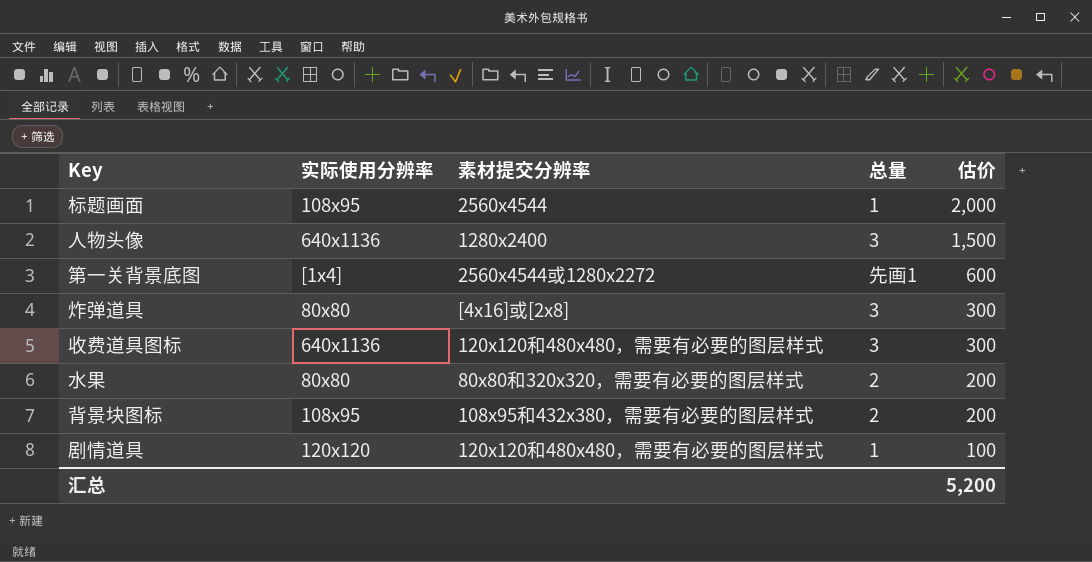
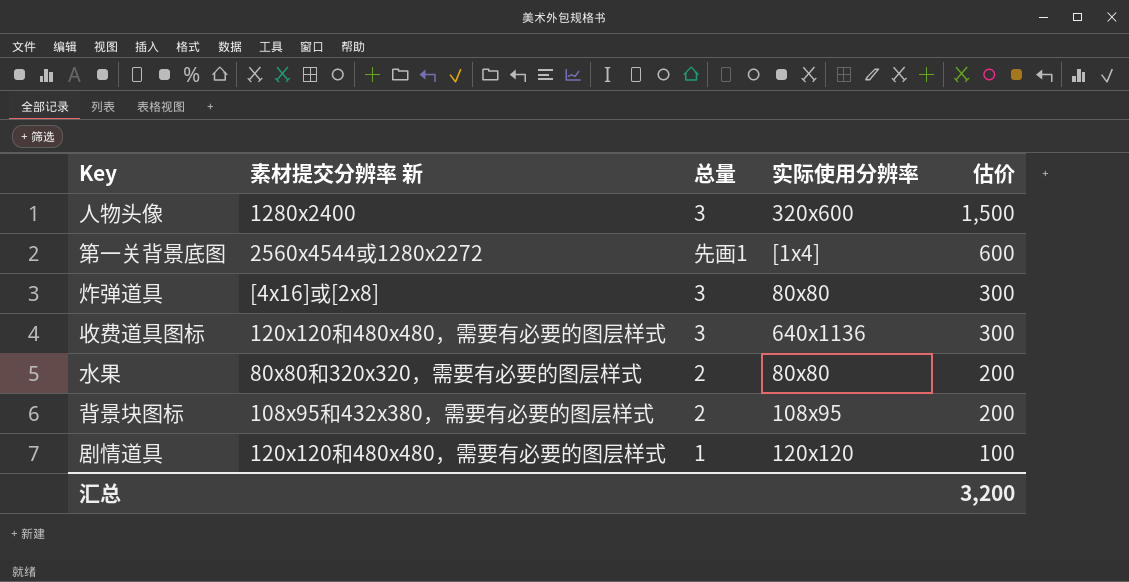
column name: 素材提交分辨率 -> 素材提交分辨率 新
column 实际使用分辨率 | position: 2 -> 4
row 标题画面: 108x95 | 2560x4544 | 1 | 2,000 -> none
人物头像 | 实际使用分辨率: 640x1136 -> 320x600
汇总 | 估价: 5,200 -> 3,200

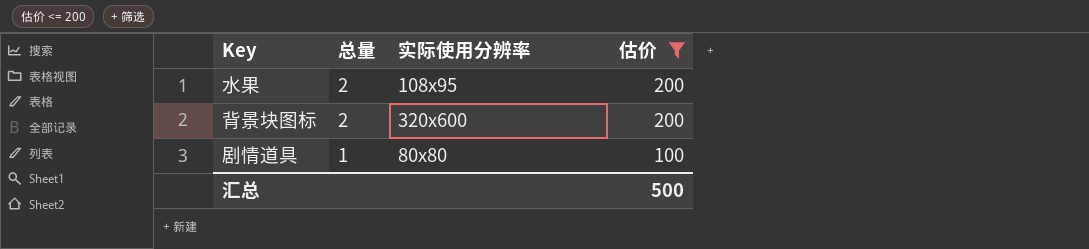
filter: none -> 估价 <= 200
column 素材提交分辨率 新 | position: 2 -> none
水果 | 实际使用分辨率: 80x80 -> 108x95
背景块图标 | 实际使用分辨率: 108x95 -> 320x600
剧情道具 | 实际使用分辨率: 120x120 -> 80x80
汇总 | 估价: 3,200 -> 500

